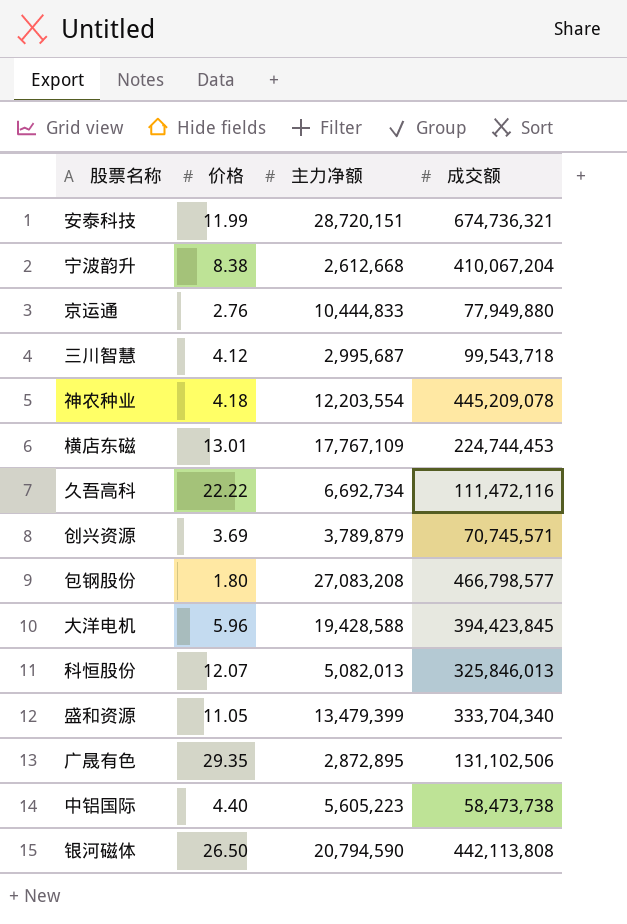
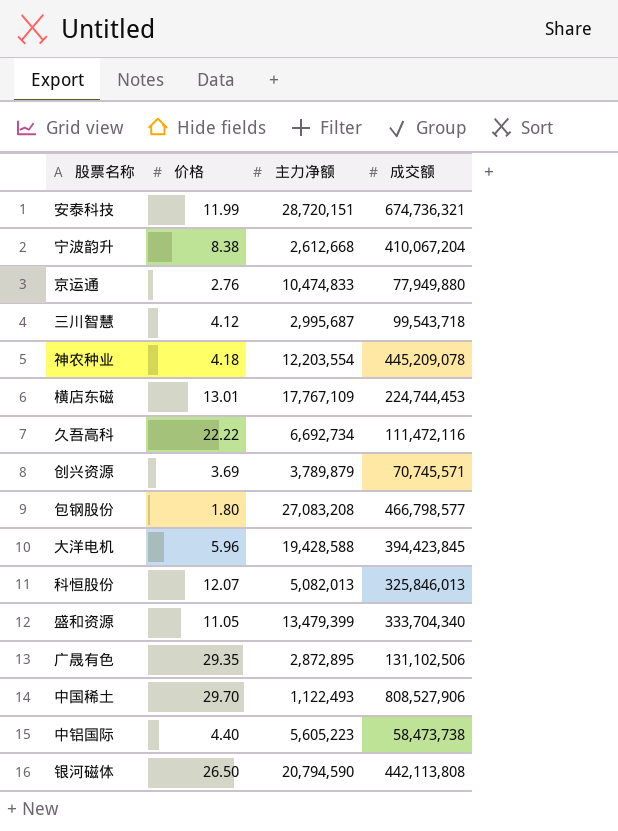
京运通 | 主力净额: 10,444,833 -> 10,474,833
row 中国稀土: none -> 29.70 | 1,122,493 | 808,527,906

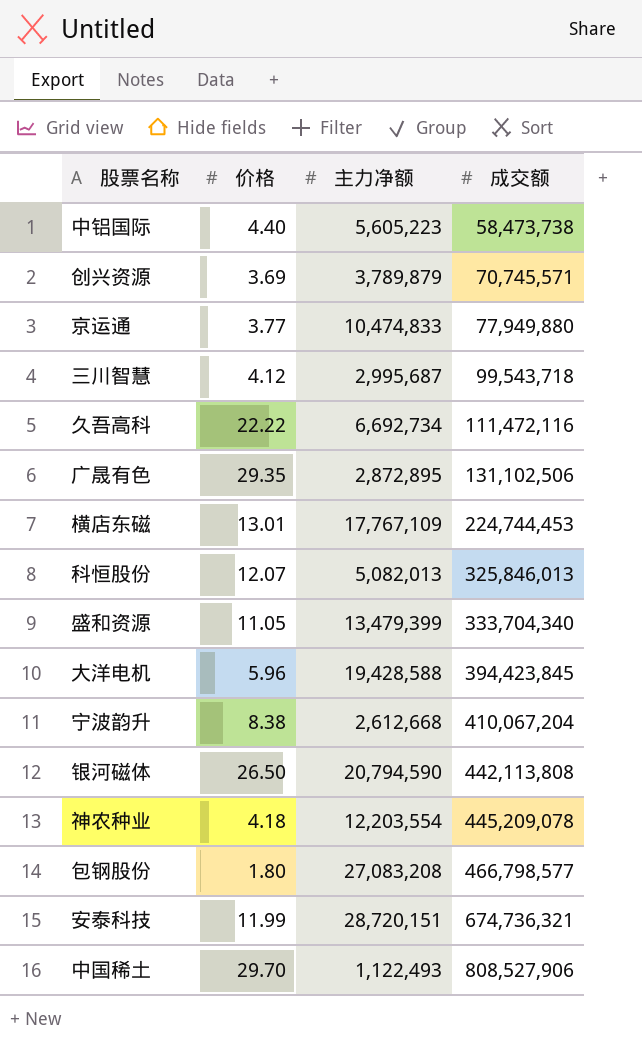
row order: none -> 成交额 ascending
京运通 | 价格: 2.76 -> 3.77

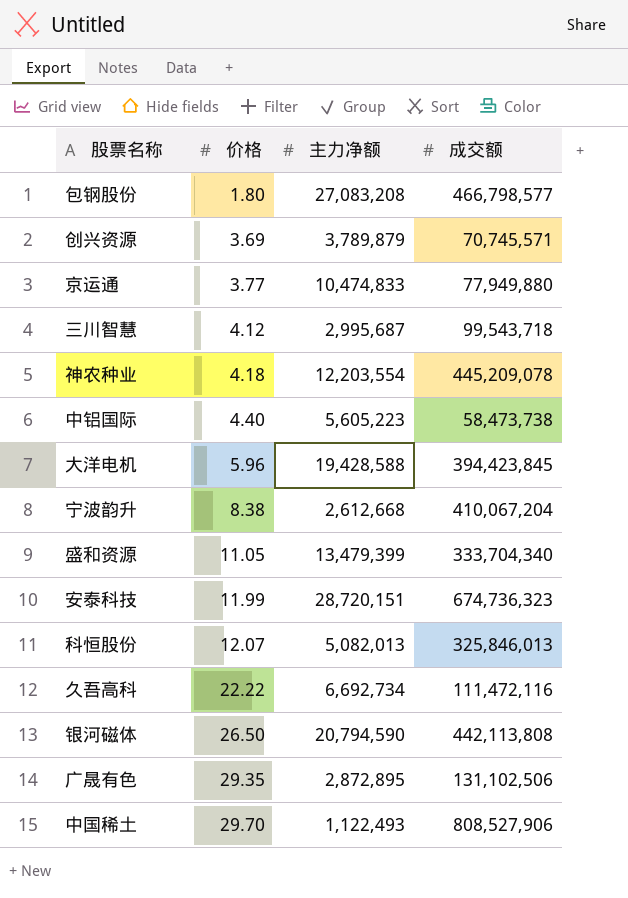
row order: 成交额 ascending -> 价格 ascending
row 横店东磁: 13.01 | 17,767,109 | 224,744,453 -> none
安泰科技 | 成交额: 674,736,321 -> 674,736,323

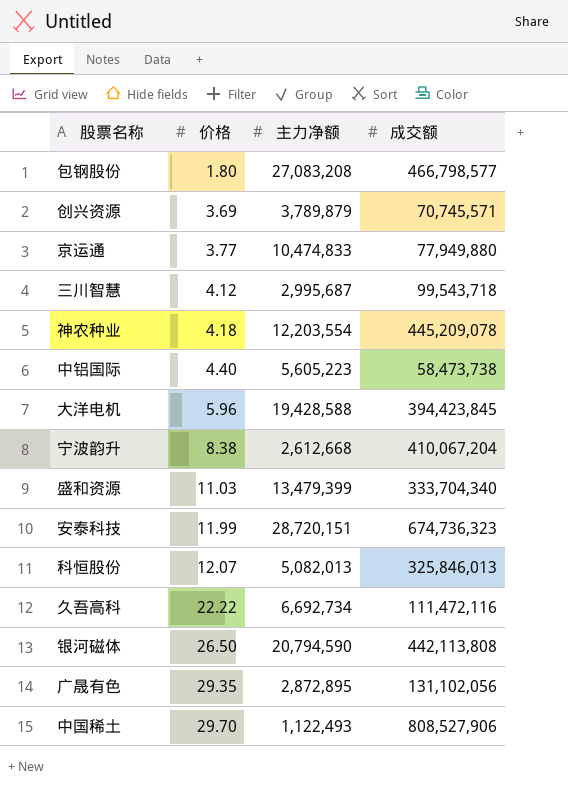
盛和资源 | 价格: 11.05 -> 11.03
广晟有色 | 成交额: 131,102,506 -> 131,102,056

